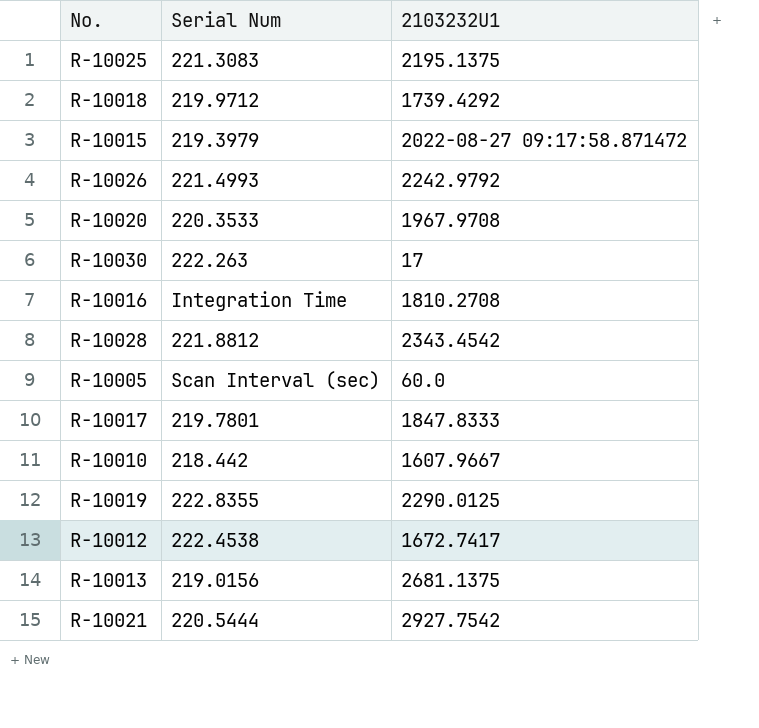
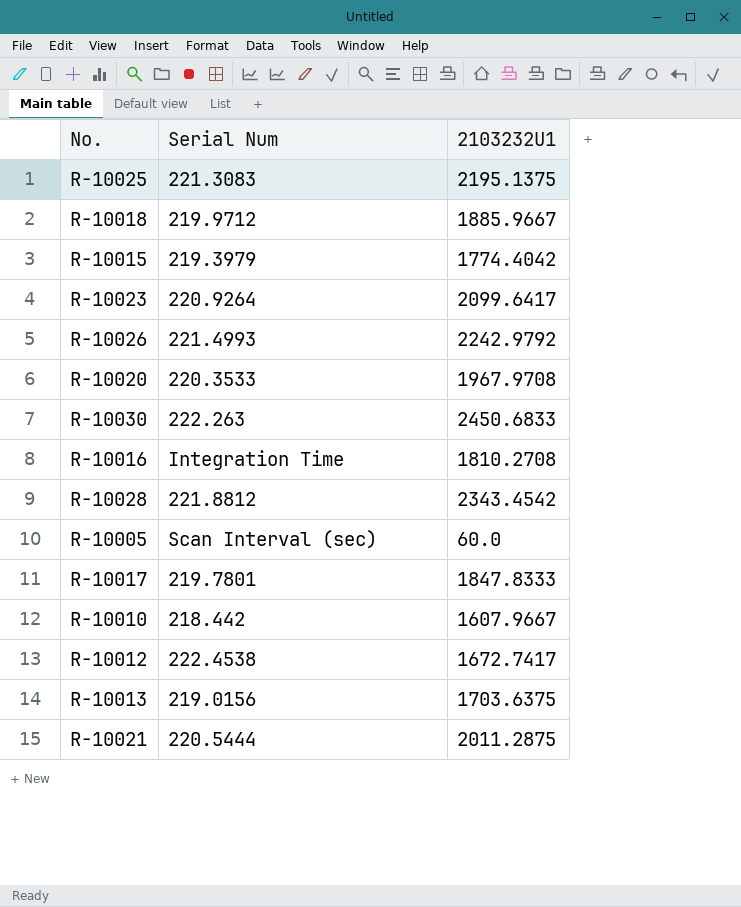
row R-10019: 222.8355 | 2290.0125 -> none
R-10018 | 2103232U1: 1739.4292 -> 1885.9667
R-10015 | 2103232U1: 2022-08-27 09:17:58.871472 -> 1774.4042
row R-10023: none -> 220.9264 | 2099.6417
R-10030 | 2103232U1: 17 -> 2450.6833
R-10013 | 2103232U1: 2681.1375 -> 1703.6375
R-10021 | 2103232U1: 2927.7542 -> 2011.2875

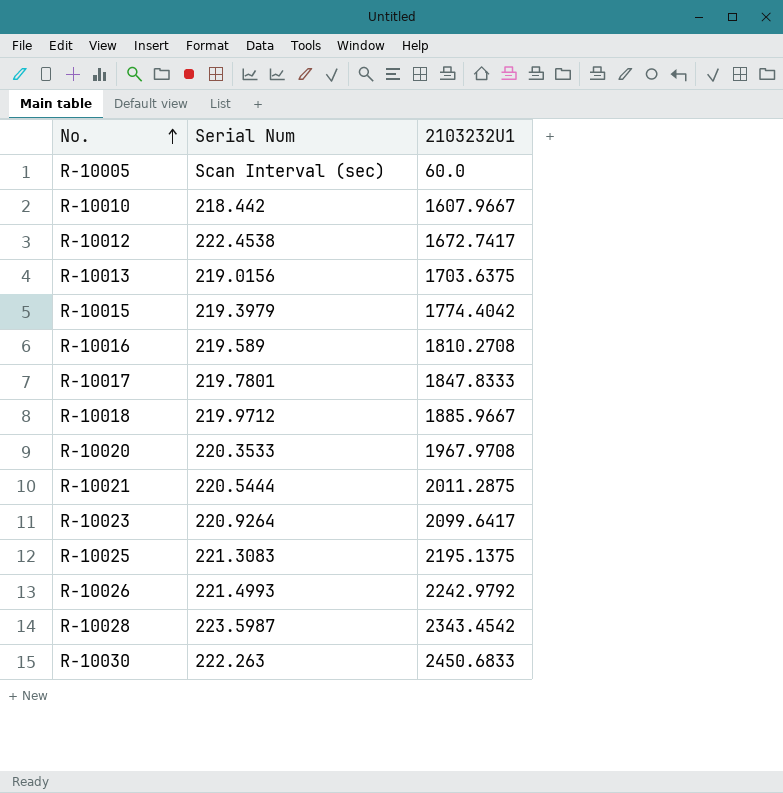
row order: none -> No. ascending
R-10016 | Serial Num: Integration Time -> 219.589
R-10028 | Serial Num: 221.8812 -> 223.5987

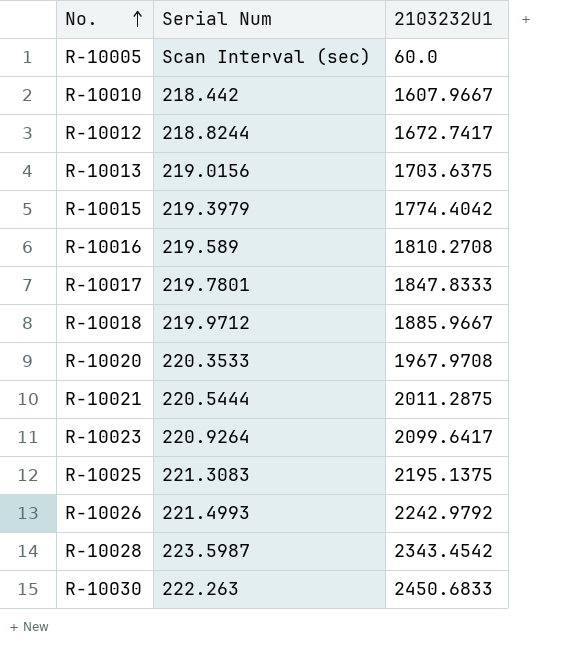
R-10012 | Serial Num: 222.4538 -> 218.8244

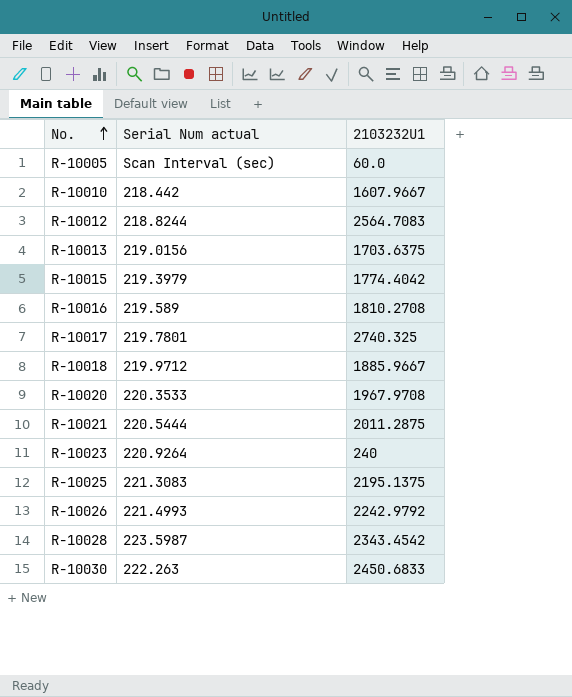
column name: Serial Num -> Serial Num actual
R-10012 | 2103232U1: 1672.7417 -> 2564.7083
R-10017 | 2103232U1: 1847.8333 -> 2740.325
R-10023 | 2103232U1: 2099.6417 -> 240

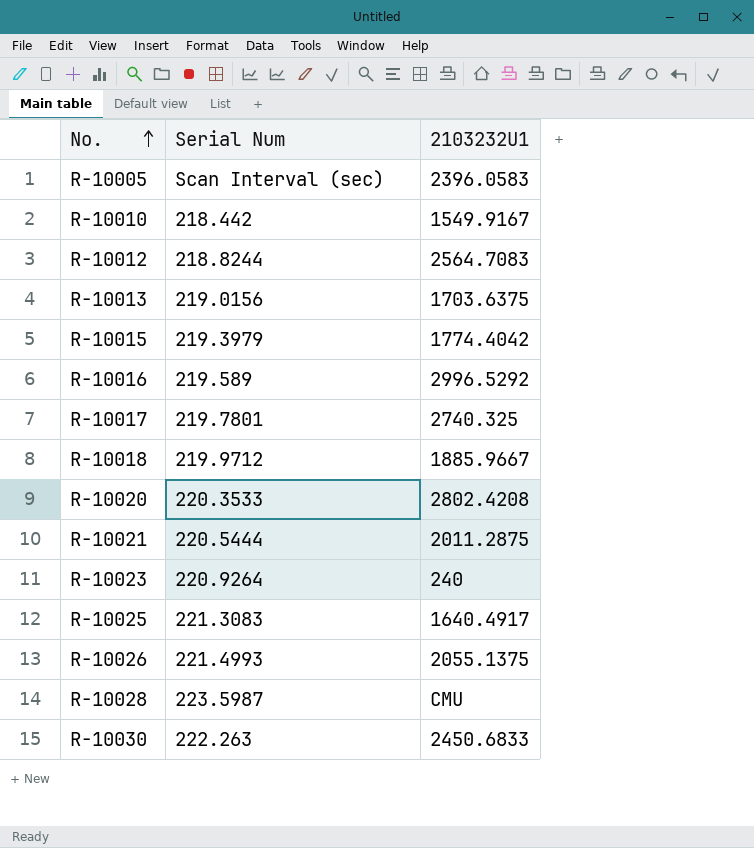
column name: Serial Num actual -> Serial Num
R-10005 | 2103232U1: 60.0 -> 2396.0583
R-10010 | 2103232U1: 1607.9667 -> 1549.9167
R-10016 | 2103232U1: 1810.2708 -> 2996.5292
R-10020 | 2103232U1: 1967.9708 -> 2802.4208
R-10025 | 2103232U1: 2195.1375 -> 1640.4917
R-10026 | 2103232U1: 2242.9792 -> 2055.1375
R-10028 | 2103232U1: 2343.4542 -> CMU

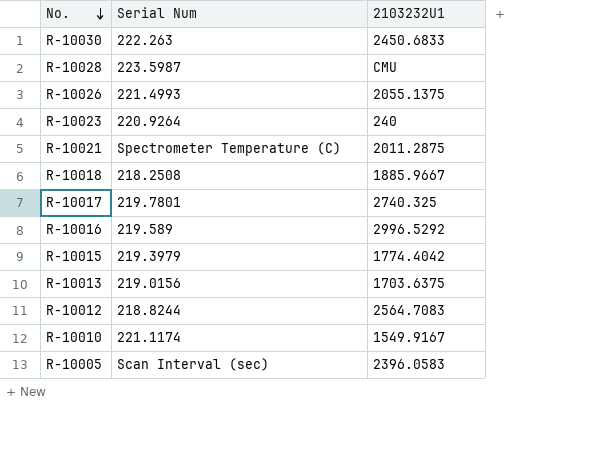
row order: No. ascending -> No. descending
row R-10020: 220.3533 | 2802.4208 -> none
row R-10025: 221.3083 | 1640.4917 -> none
R-10021 | Serial Num: 220.5444 -> Spectrometer Temperature (C)
R-10018 | Serial Num: 219.9712 -> 218.2508
R-10010 | Serial Num: 218.442 -> 221.1174

